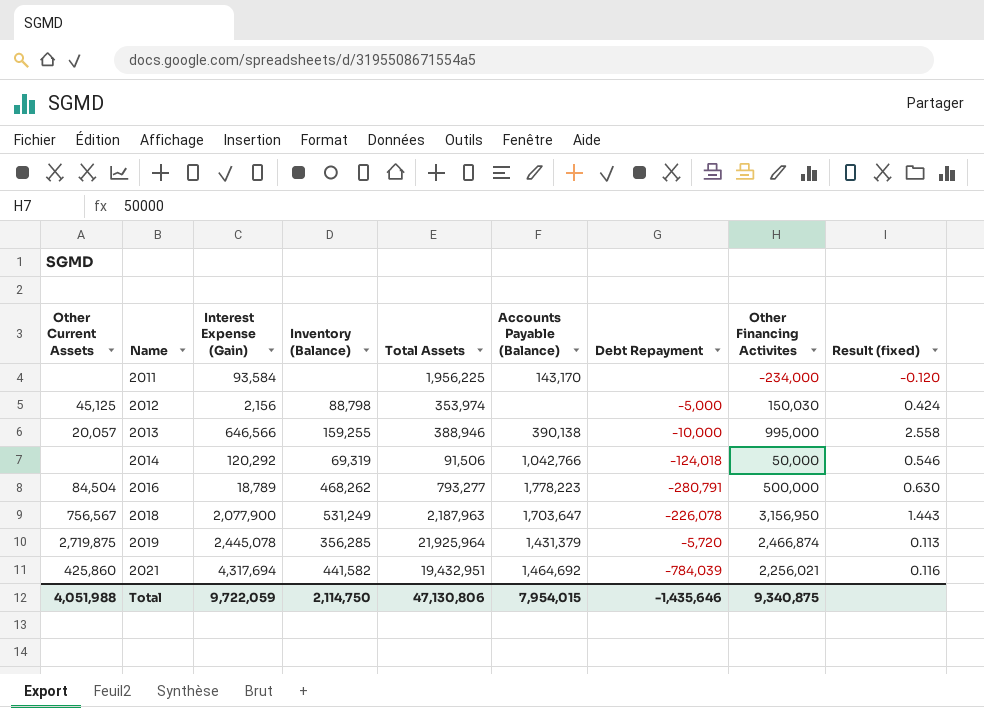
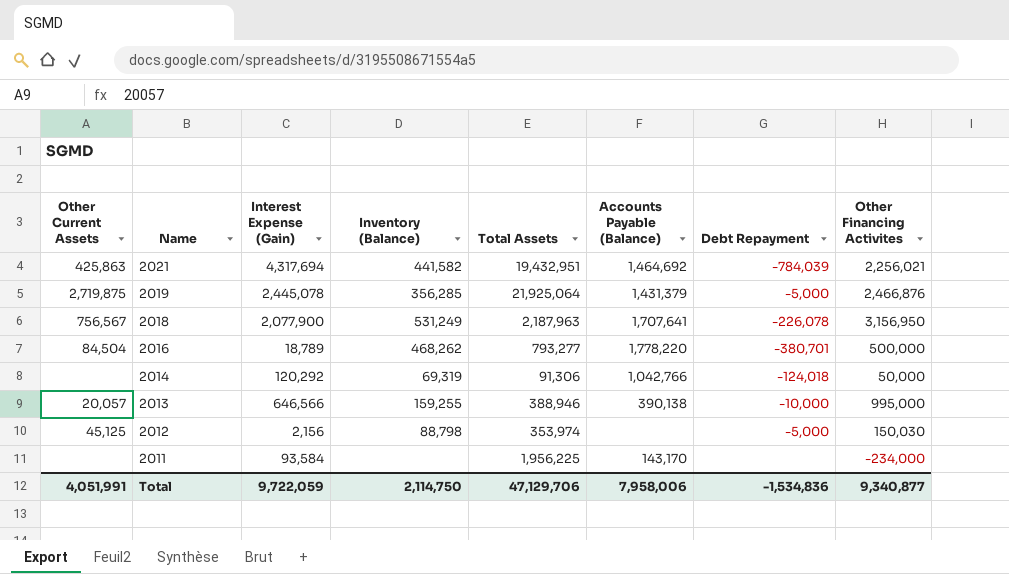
row order: Name ascending -> Name descending
column Result (fixed) | formula: [Other Financing Activites] / [Total Assets] -> none
2021 | Other Current Assets: 425,860 -> 425,863
2019 | Total Assets: 21,925,964 -> 21,925,064
2019 | Debt Repayment: -5,720 -> -5,000
2019 | Other Financing Activites: 2,466,874 -> 2,466,876
2018 | Accounts Payable (Balance): 1,703,647 -> 1,707,641
2016 | Accounts Payable (Balance): 1,778,223 -> 1,778,220
2016 | Debt Repayment: -280,791 -> -380,701
2014 | Total Assets: 91,506 -> 91,306
Total | Other Current Assets: 4,051,988 -> 4,051,991
Total | Total Assets: 47,130,806 -> 47,129,706
Total | Accounts Payable (Balance): 7,954,015 -> 7,958,006
Total | Debt Repayment: -1,435,646 -> -1,534,836
Total | Other Financing Activites: 9,340,875 -> 9,340,877

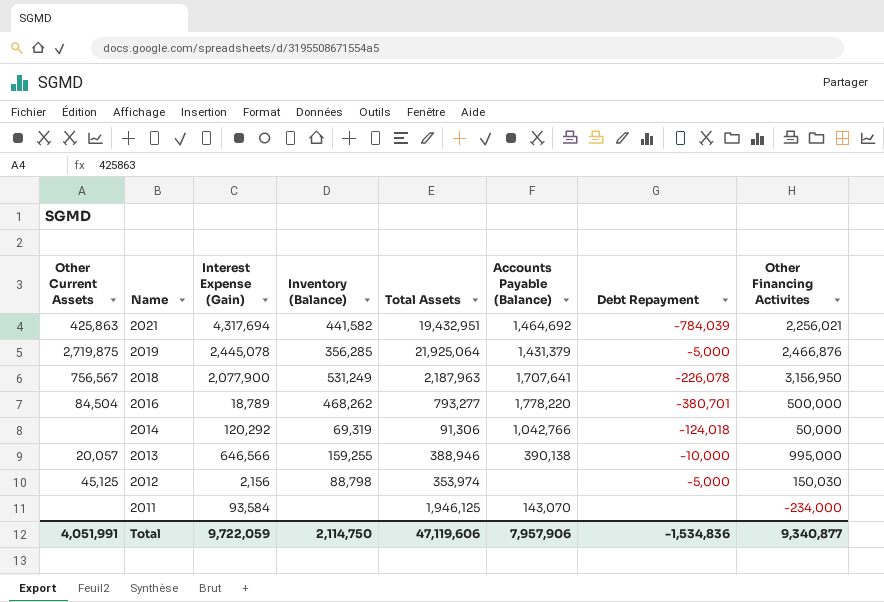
2011 | Total Assets: 1,956,225 -> 1,946,125
2011 | Accounts Payable (Balance): 143,170 -> 143,070
Total | Total Assets: 47,129,706 -> 47,119,606
Total | Accounts Payable (Balance): 7,958,006 -> 7,957,906

